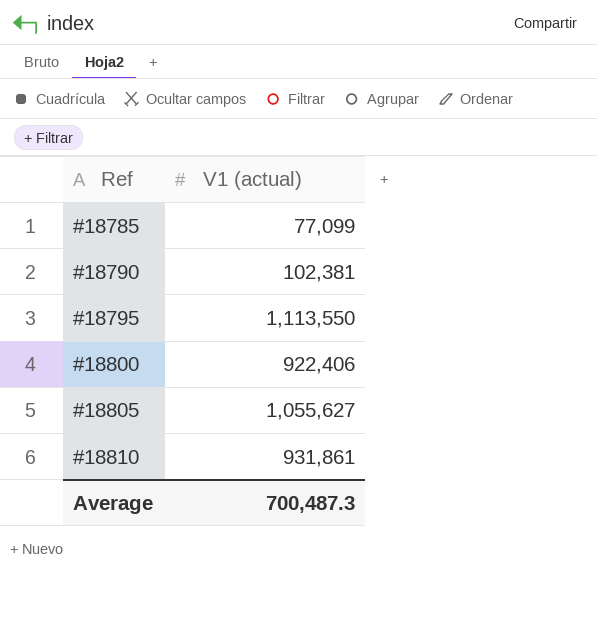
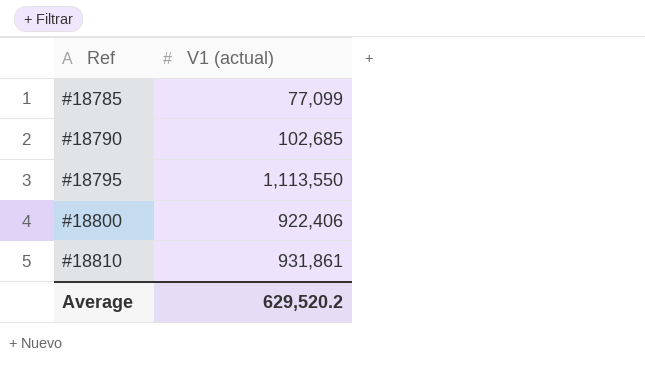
row #18805: 1,055,627 -> none
#18790 | V1 (actual): 102,381 -> 102,685
Average | V1 (actual): 700,487.3 -> 629,520.2

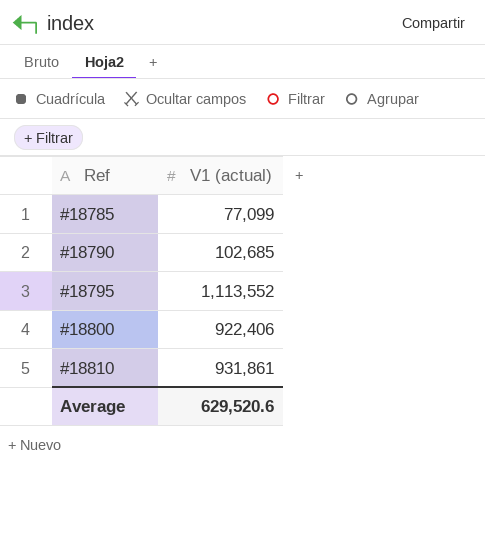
#18795 | V1 (actual): 1,113,550 -> 1,113,552
Average | V1 (actual): 629,520.2 -> 629,520.6

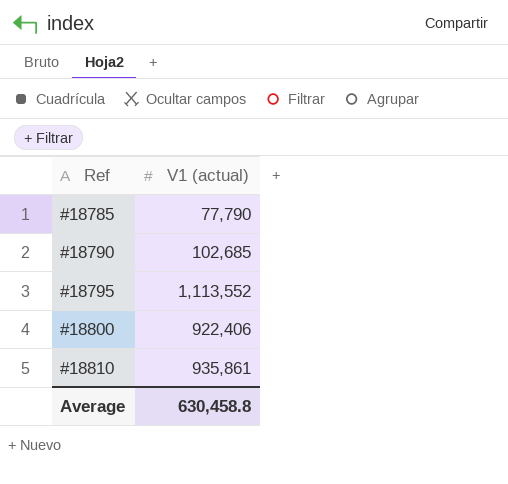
#18785 | V1 (actual): 77,099 -> 77,790
#18810 | V1 (actual): 931,861 -> 935,861
Average | V1 (actual): 629,520.6 -> 630,458.8

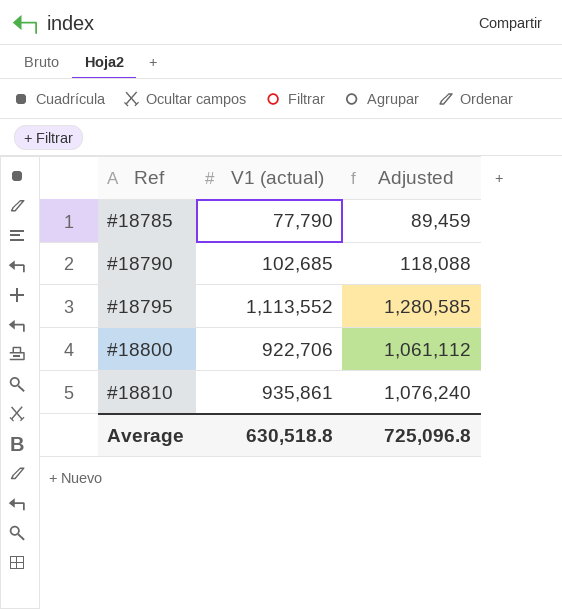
column Adjusted | formula: none -> [V1 (actual)] * 1.15
#18800 | V1 (actual): 922,406 -> 922,706
Average | V1 (actual): 630,458.8 -> 630,518.8

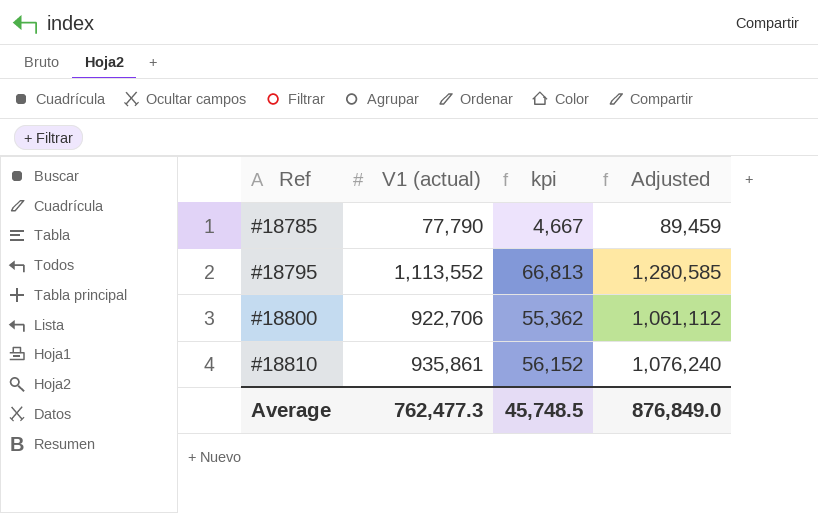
column kpi | formula: none -> [V1 (actual)] * 0.06
row #18790: 102,685 | 118,088 -> none
Average | V1 (actual): 630,518.8 -> 762,477.3
Average | Adjusted: 725,096.8 -> 876,849.0

